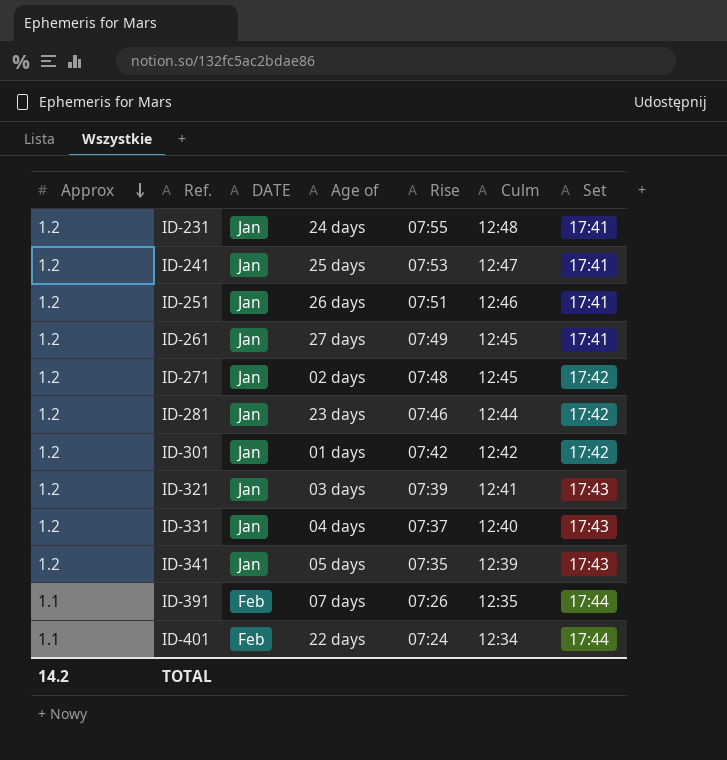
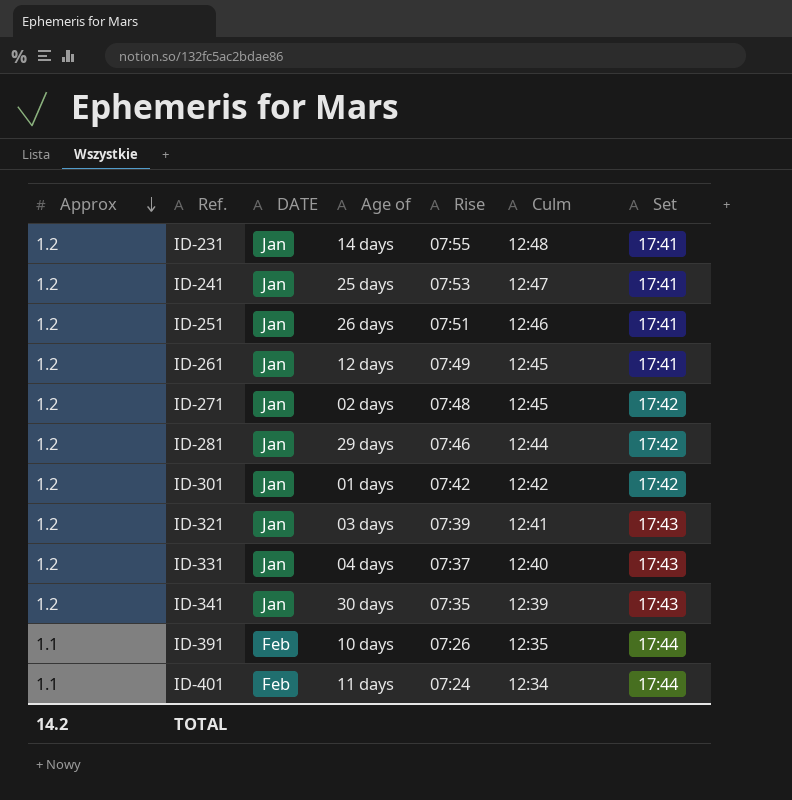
ID-231 | Age of: 24 days -> 14 days
ID-261 | Age of: 27 days -> 12 days
ID-281 | Age of: 23 days -> 29 days
ID-341 | Age of: 05 days -> 30 days
ID-391 | Age of: 07 days -> 10 days
ID-401 | Age of: 22 days -> 11 days

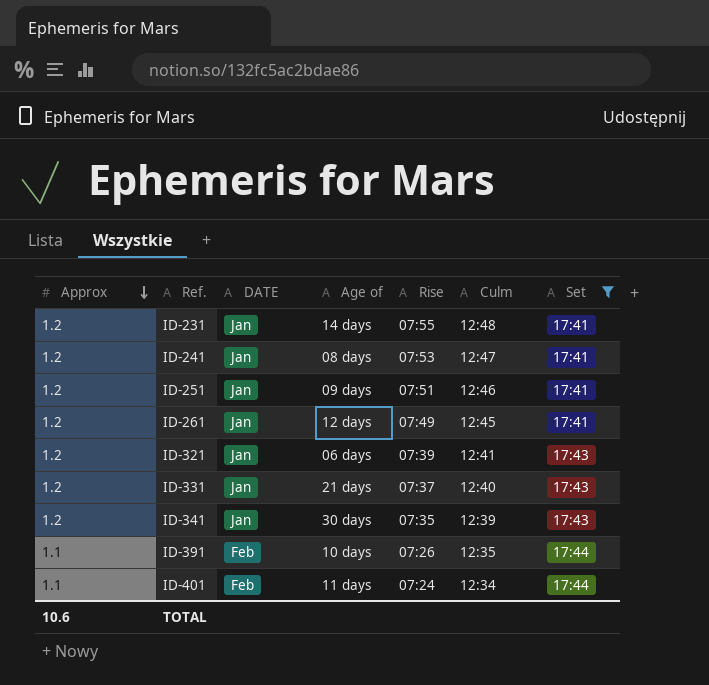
filter: none -> Set != 17:42
ID-241 | Age of: 25 days -> 08 days
ID-251 | Age of: 26 days -> 09 days
ID-321 | Age of: 03 days -> 06 days
ID-331 | Age of: 04 days -> 21 days
TOTAL | Approx: 14.2 -> 10.6

